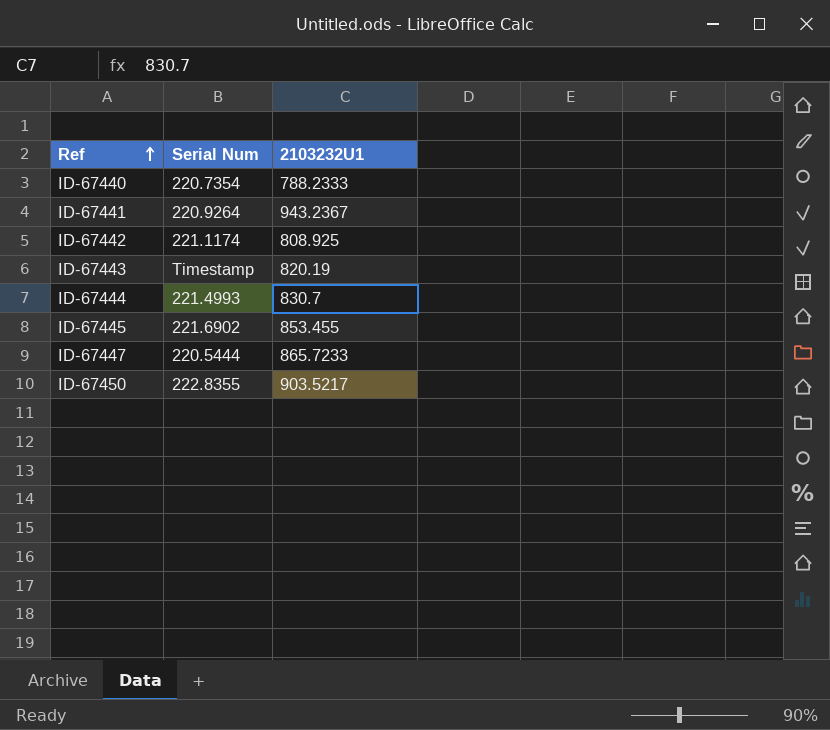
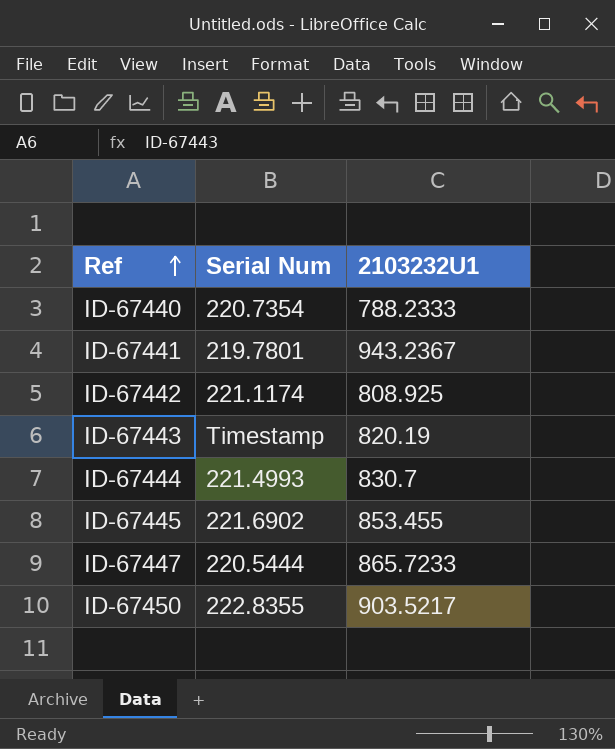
ID-67441 | Serial Num: 220.9264 -> 219.7801

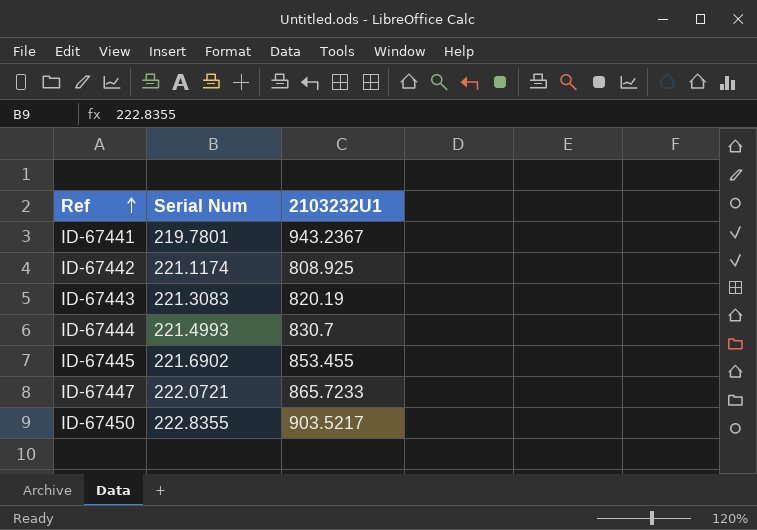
row ID-67440: 220.7354 | 788.2333 -> none
ID-67443 | Serial Num: Timestamp -> 221.3083
ID-67447 | Serial Num: 220.5444 -> 222.0721

